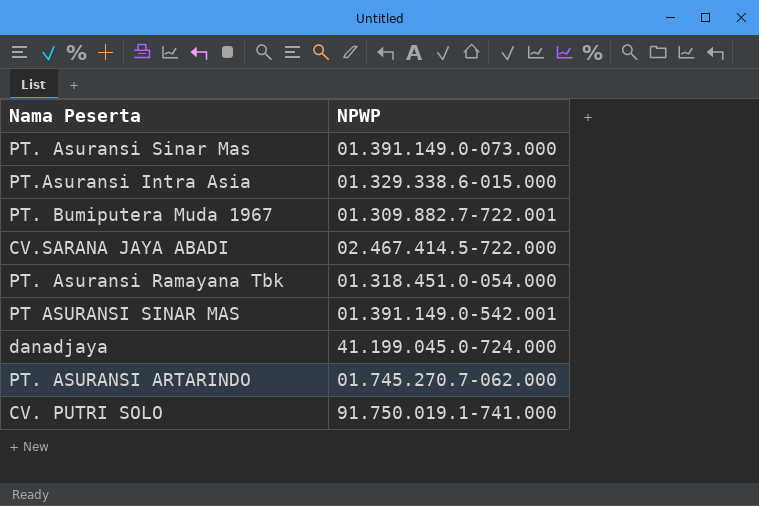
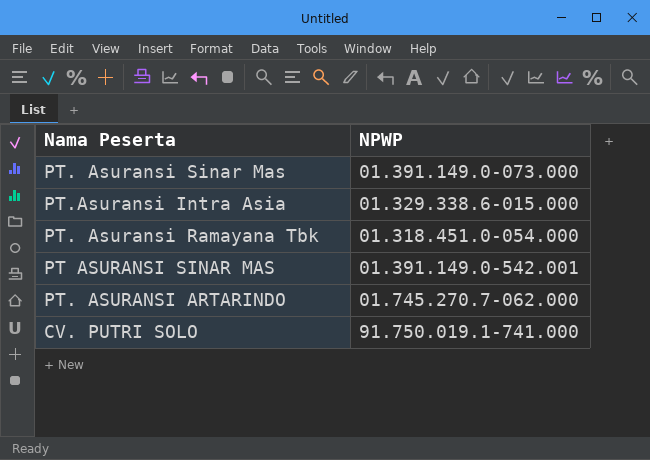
row PT. Bumiputera Muda 1967: 01.309.882.7-722.001 -> none
row CV.SARANA JAYA ABADI: 02.467.414.5-722.000 -> none
row danadjaya: 41.199.045.0-724.000 -> none

